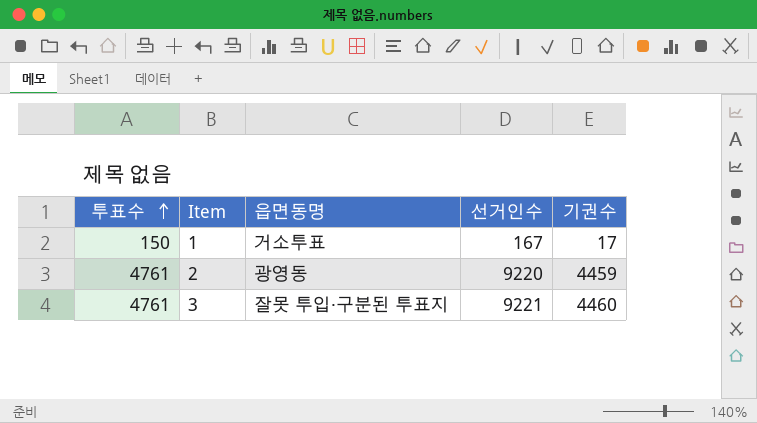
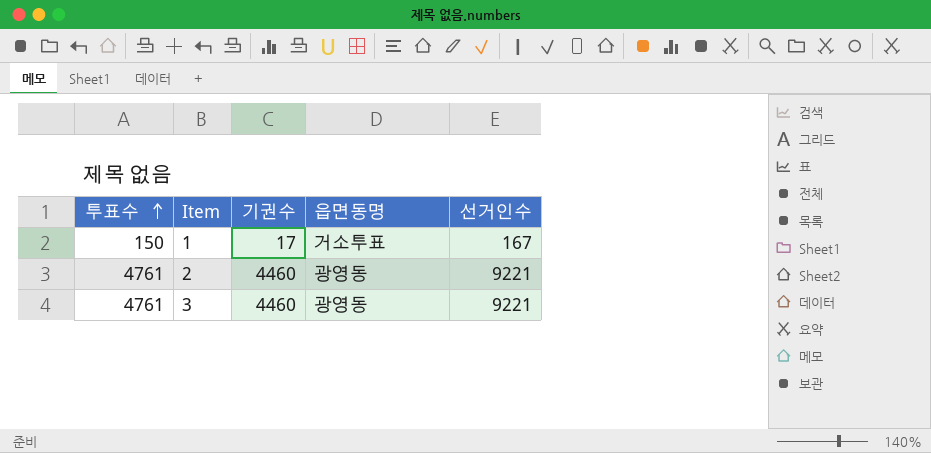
column 기권수 | position: 5 -> 3
2 | 기권수: 4459 -> 4460
2 | 선거인수: 9220 -> 9221
3 | 읍면동명: 잘못 투입·구분된 투표지 -> 광영동

